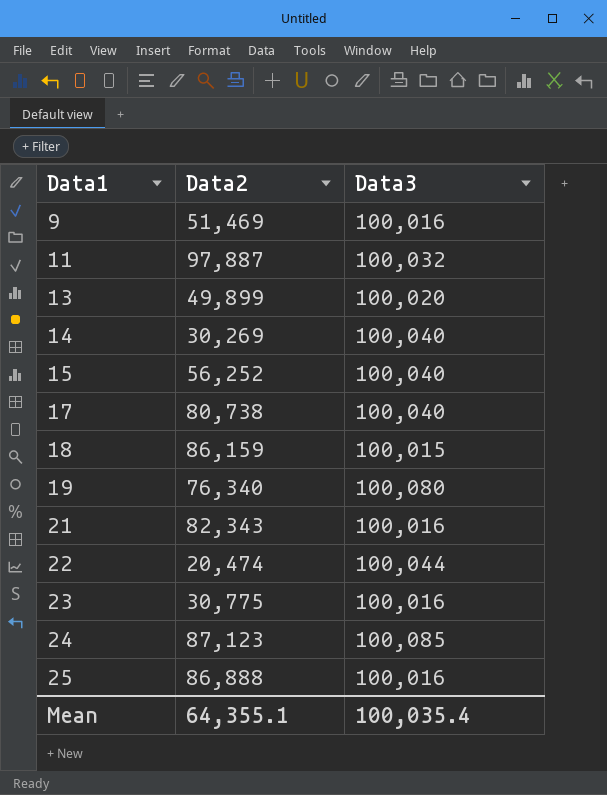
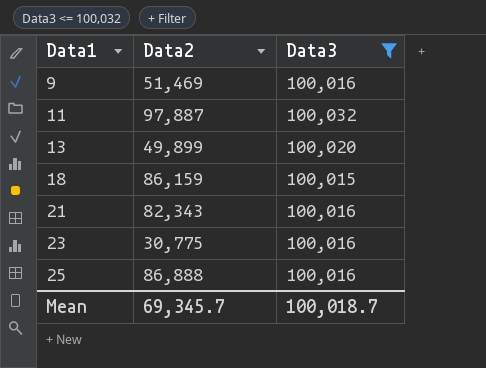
filter: none -> Data3 <= 100,032
Mean | Data2: 64,355.1 -> 69,345.7
Mean | Data3: 100,035.4 -> 100,018.7

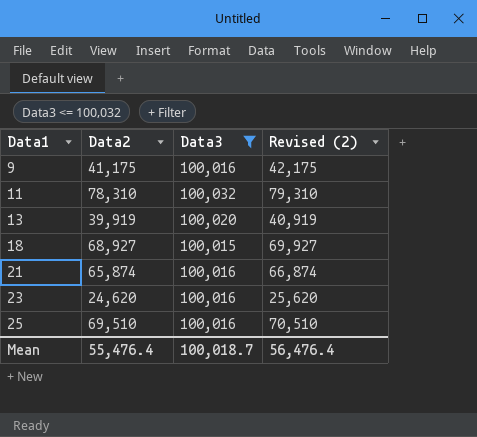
column Revised (2) | formula: none -> [Data2] + 1000
9 | Data2: 51,469 -> 41,175
11 | Data2: 97,887 -> 78,310
13 | Data2: 49,899 -> 39,919
18 | Data2: 86,159 -> 68,927
21 | Data2: 82,343 -> 65,874
23 | Data2: 30,775 -> 24,620
25 | Data2: 86,888 -> 69,510
Mean | Data2: 69,345.7 -> 55,476.4

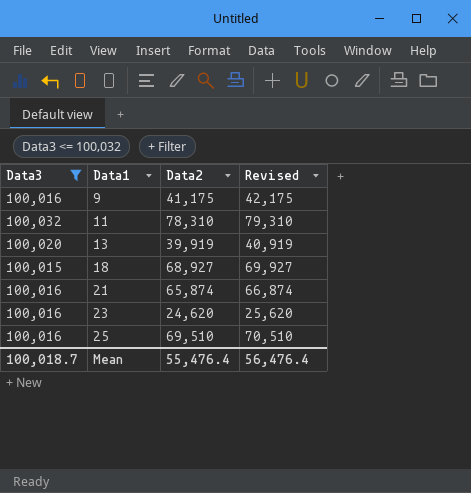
column Data3 | position: 3 -> 1
column name: Revised (2) -> Revised

